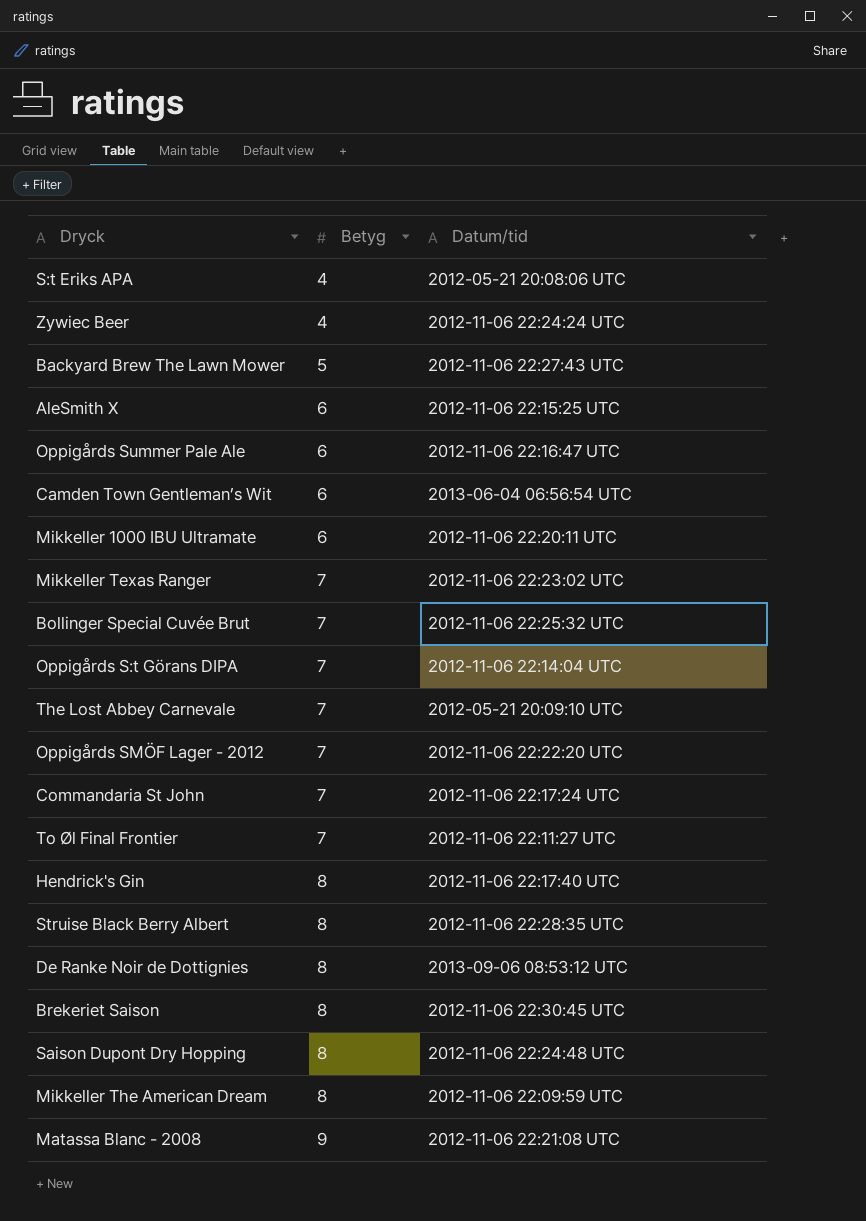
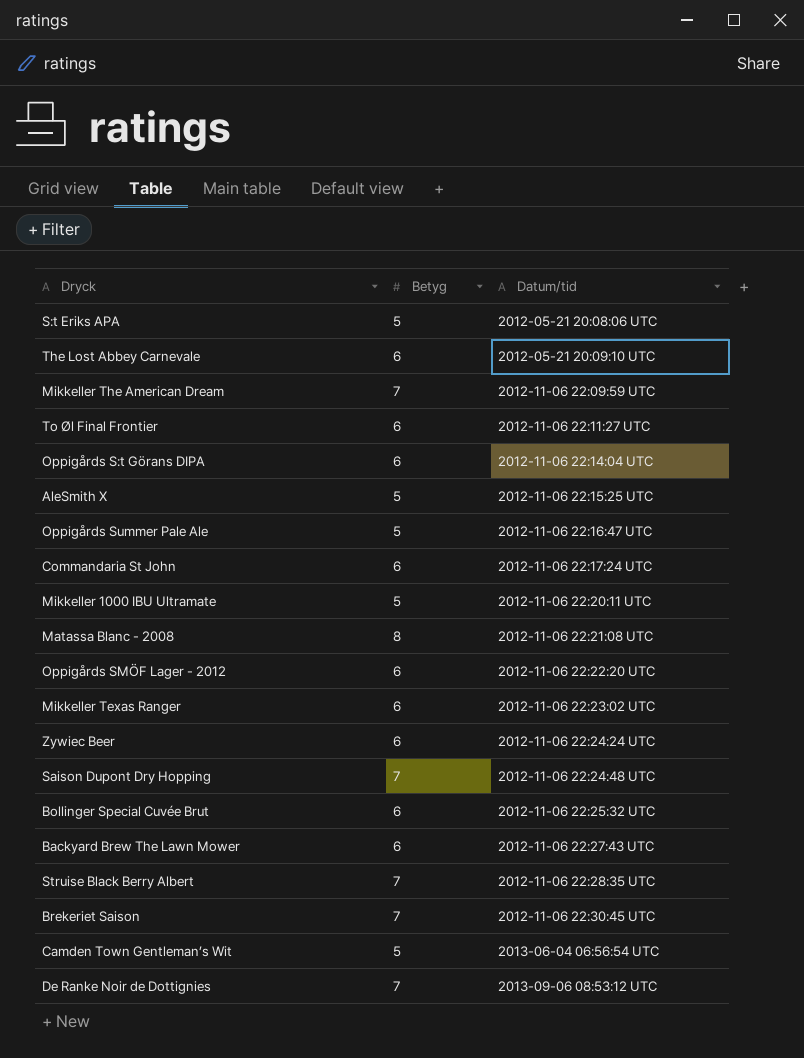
row order: Betyg ascending -> Datum/tid ascending
row Hendrick's Gin: 8 | 2012-11-06 22:17:40 UTC -> none
S:t Eriks APA | Betyg: 4 -> 5
The Lost Abbey Carnevale | Betyg: 7 -> 6
Mikkeller The American Dream | Betyg: 8 -> 7
To Øl Final Frontier | Betyg: 7 -> 6
Oppigårds S:t Görans DIPA | Betyg: 7 -> 6
AleSmith X | Betyg: 6 -> 5
Oppigårds Summer Pale Ale | Betyg: 6 -> 5
Commandaria St John | Betyg: 7 -> 6
Mikkeller 1000 IBU Ultramate | Betyg: 6 -> 5
Matassa Blanc - 2008 | Betyg: 9 -> 8
Oppigårds SMÖF Lager - 2012 | Betyg: 7 -> 6
Mikkeller Texas Ranger | Betyg: 7 -> 6
Zywiec Beer | Betyg: 4 -> 6
Saison Dupont Dry Hopping | Betyg: 8 -> 7
Bollinger Special Cuvée Brut | Betyg: 7 -> 6
Backyard Brew The Lawn Mower | Betyg: 5 -> 6
Struise Black Berry Albert | Betyg: 8 -> 7
Brekeriet Saison | Betyg: 8 -> 7
Camden Town Gentleman’s Wit | Betyg: 6 -> 5
De Ranke Noir de Dottignies | Betyg: 8 -> 7

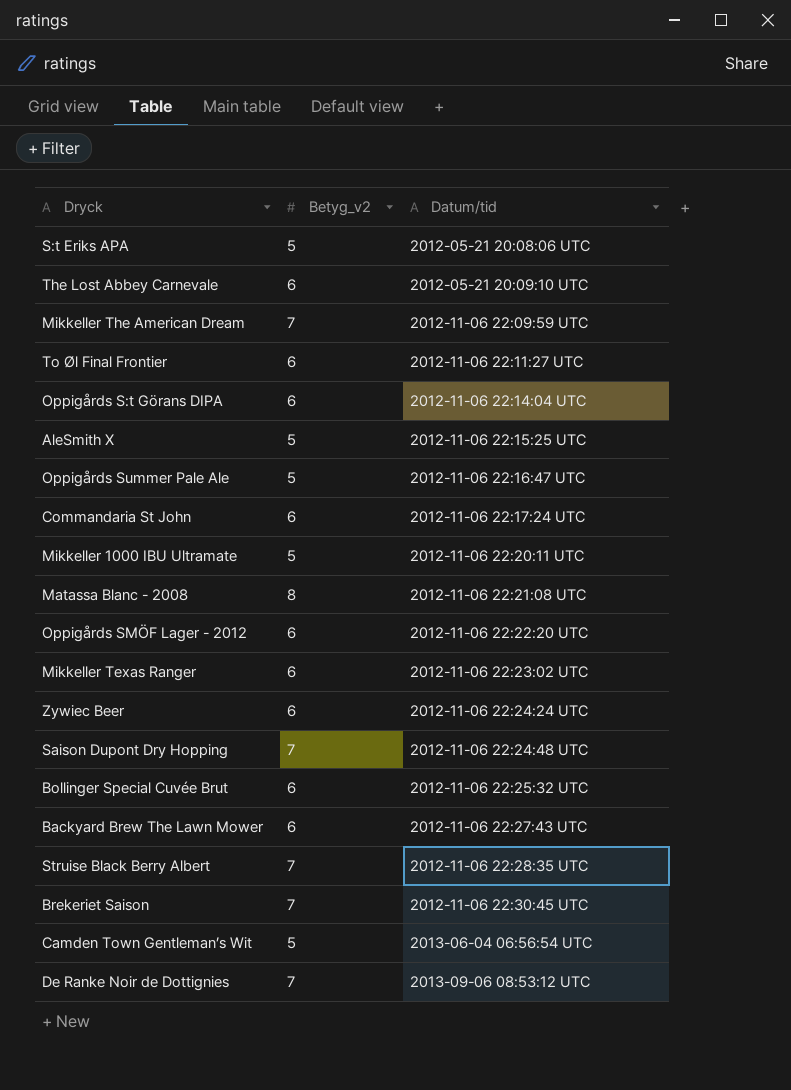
column name: Betyg -> Betyg_v2

